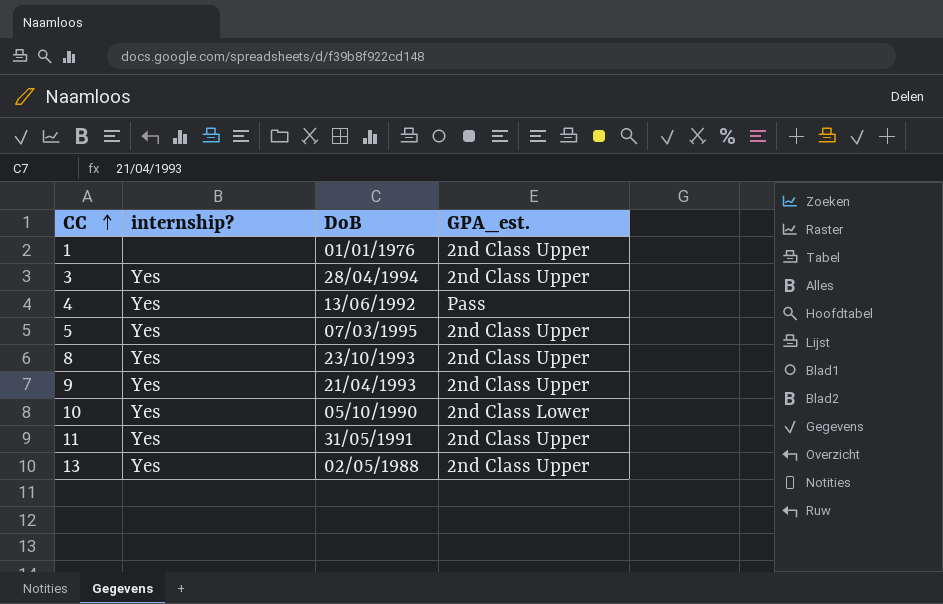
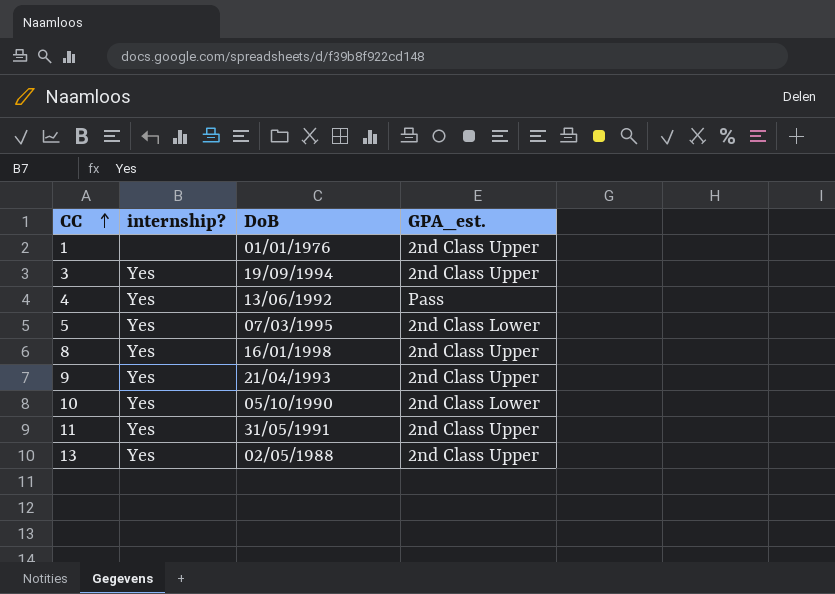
3 | DoB: 28/04/1994 -> 19/09/1994
5 | GPA_est.: 2nd Class Upper -> 2nd Class Lower
8 | DoB: 23/10/1993 -> 16/01/1998

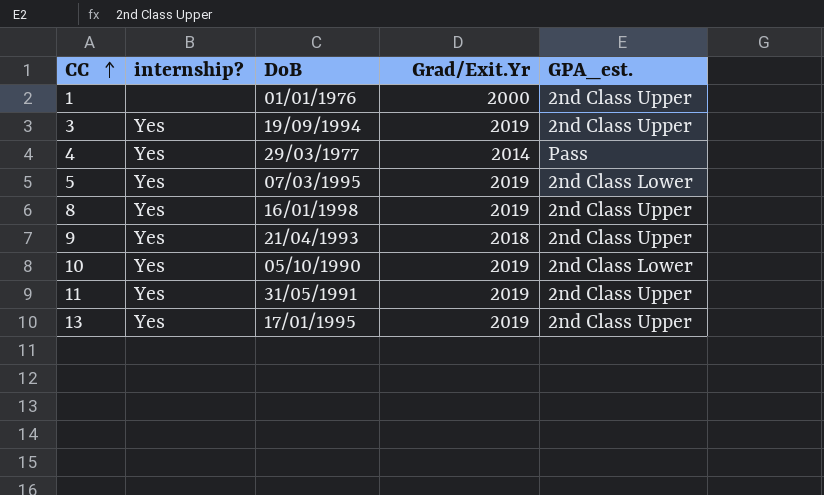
column Grad/Exit.Yr | position: none -> 4
4 | DoB: 13/06/1992 -> 29/03/1977
13 | DoB: 02/05/1988 -> 17/01/1995

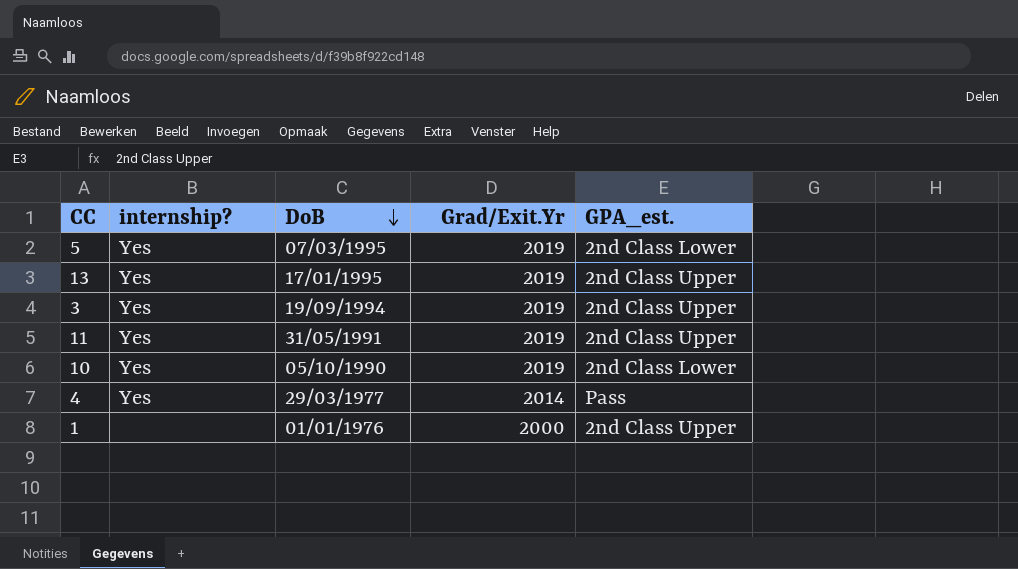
row order: CC ascending -> DoB descending
row 8: Yes | 16/01/1998 | 2019 | 2nd Class Upper -> none
row 9: Yes | 21/04/1993 | 2018 | 2nd Class Upper -> none

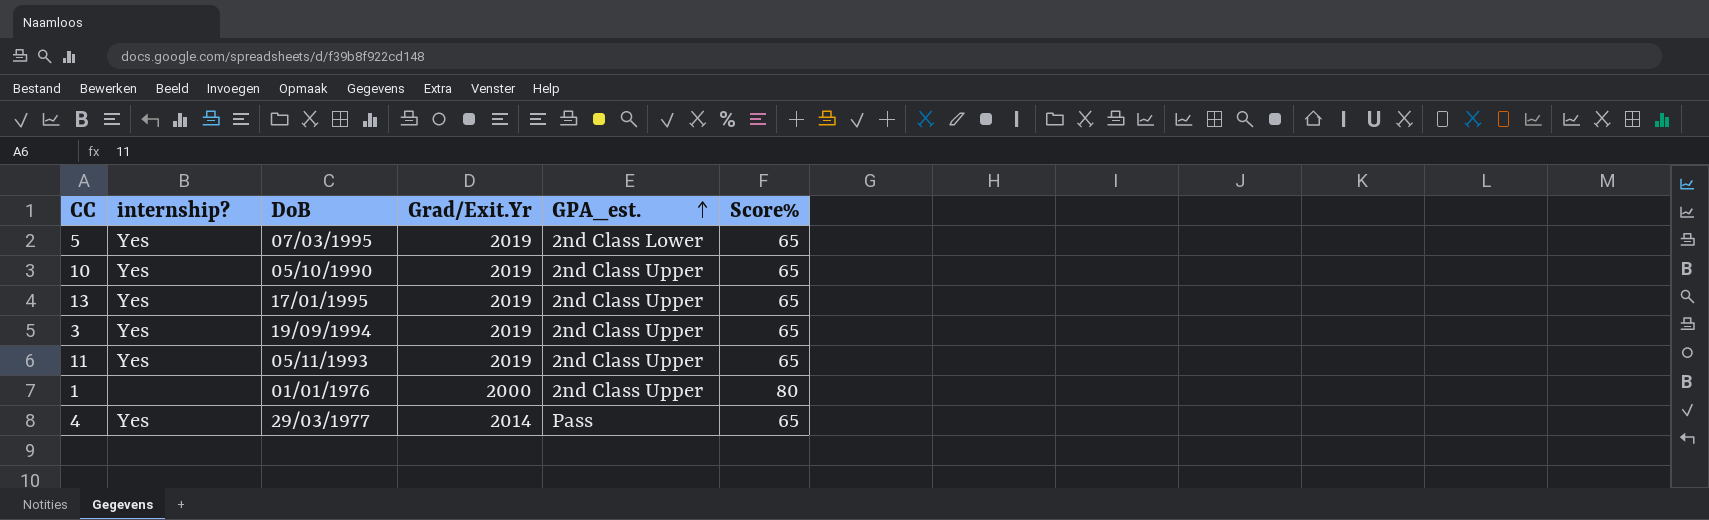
row order: DoB descending -> GPA_est. ascending
column Score% | position: none -> 6
10 | GPA_est.: 2nd Class Lower -> 2nd Class Upper
11 | DoB: 31/05/1991 -> 05/11/1993

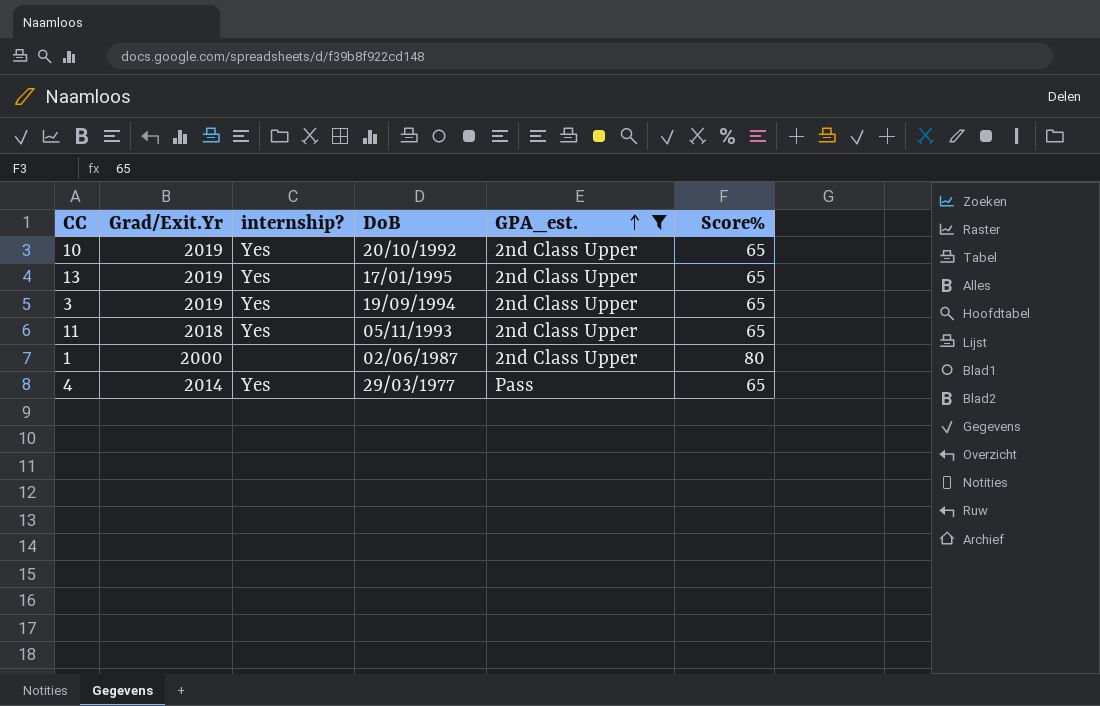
filter: none -> GPA_est. != 2nd Class Lower
column Grad/Exit.Yr | position: 4 -> 2
10 | DoB: 05/10/1990 -> 20/10/1992
11 | Grad/Exit.Yr: 2019 -> 2018
1 | DoB: 01/01/1976 -> 02/06/1987

